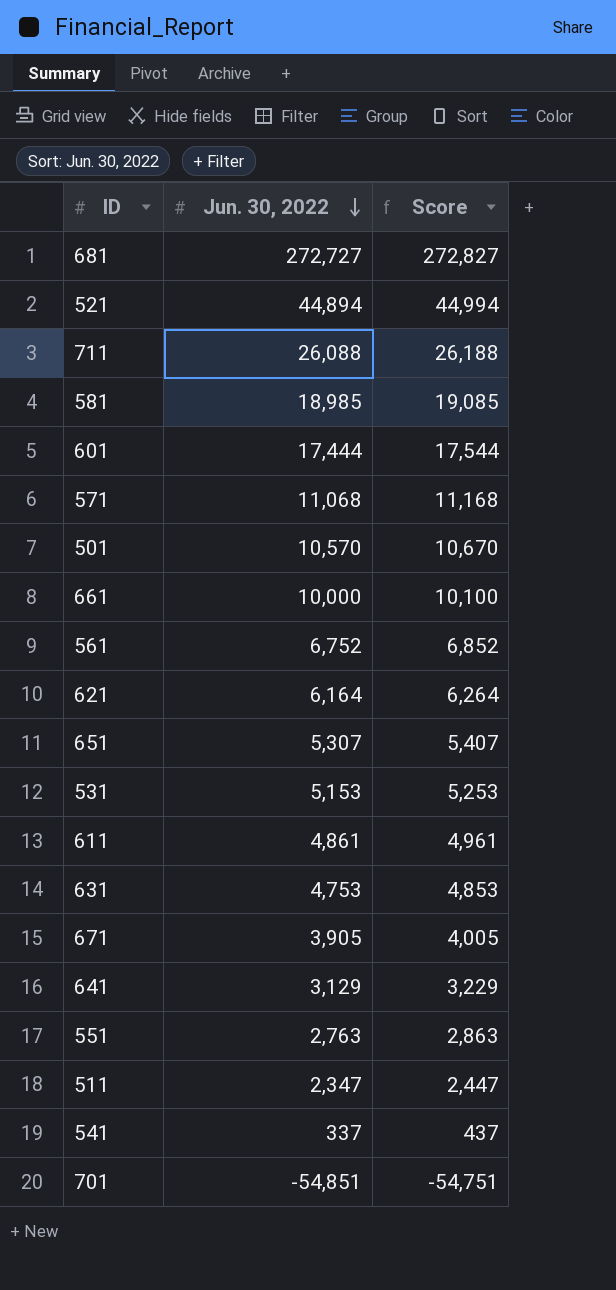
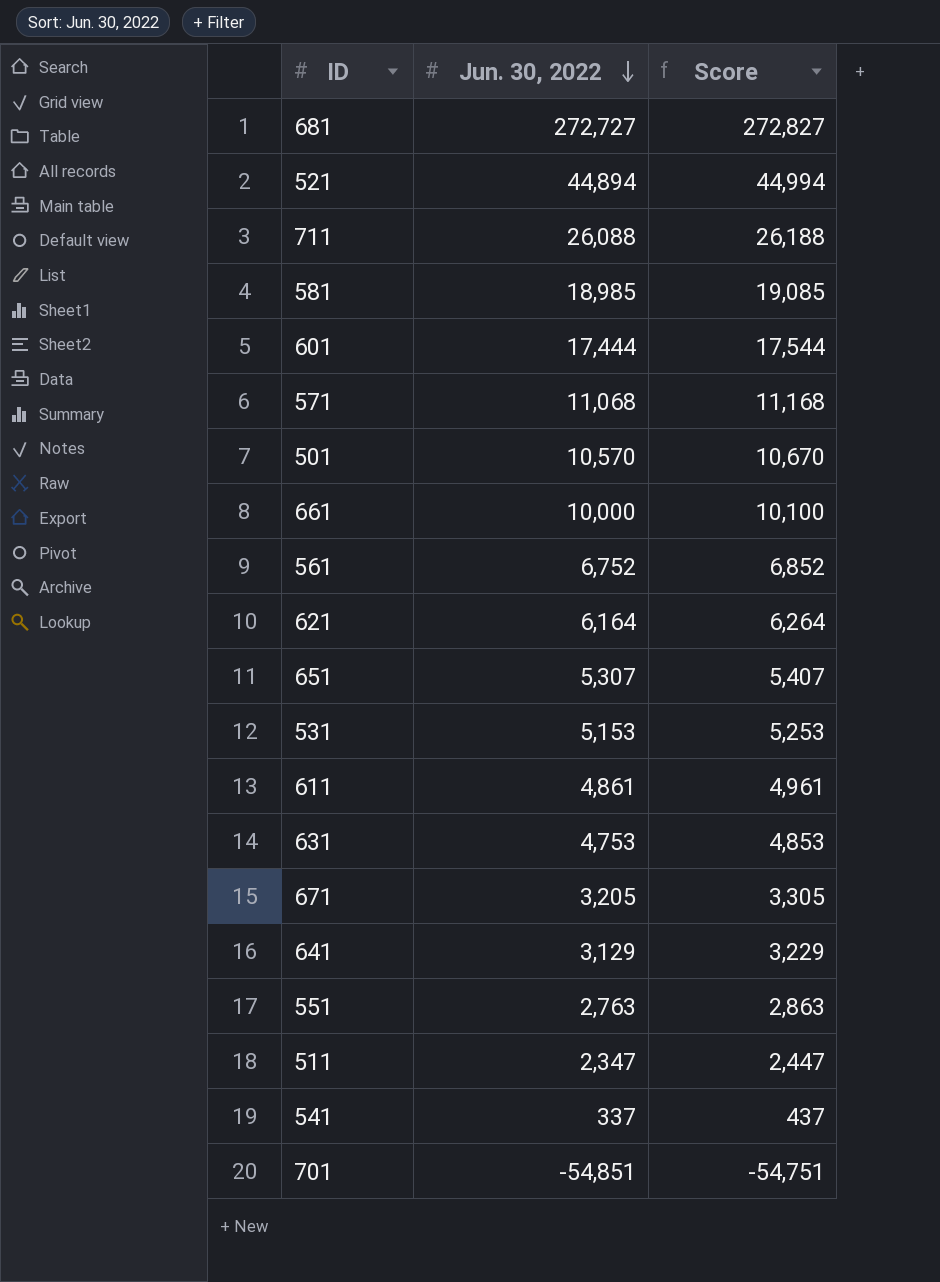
671 | Jun. 30, 2022: 3,905 -> 3,205
671 | Score: 4,005 -> 3,305

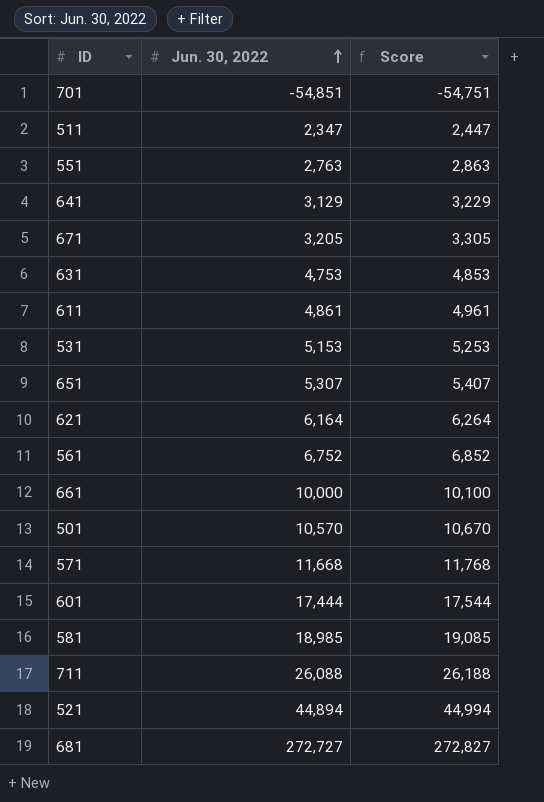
row order: Jun. 30, 2022 descending -> Jun. 30, 2022 ascending
row 541: 337 | 437 -> none
571 | Jun. 30, 2022: 11,068 -> 11,668
571 | Score: 11,168 -> 11,768

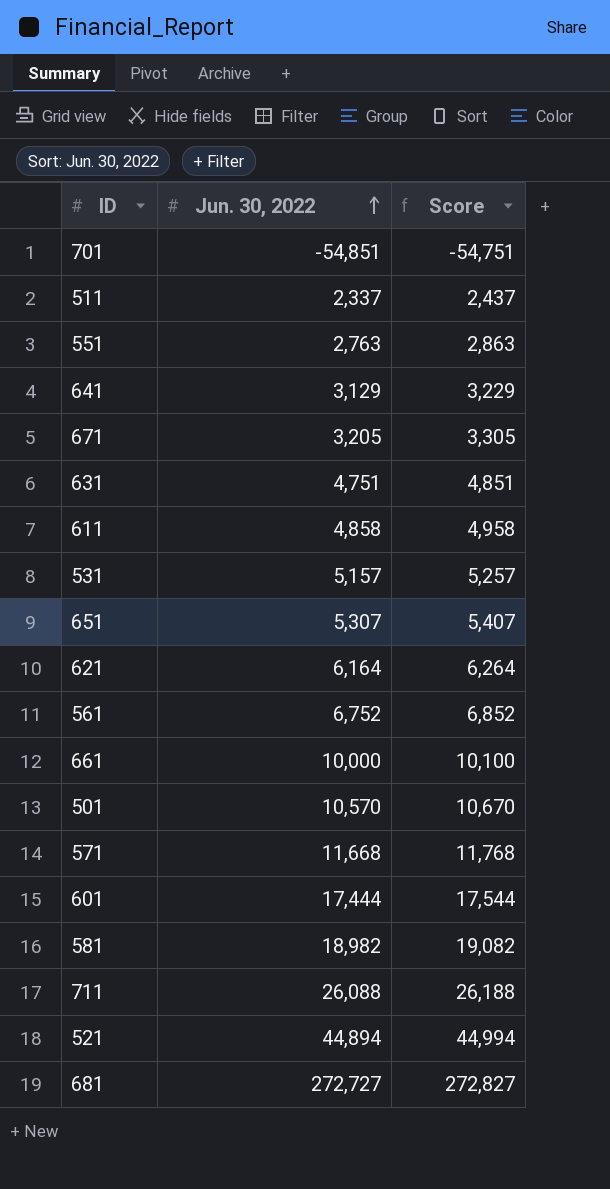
511 | Jun. 30, 2022: 2,347 -> 2,337
511 | Score: 2,447 -> 2,437
631 | Jun. 30, 2022: 4,753 -> 4,751
631 | Score: 4,853 -> 4,851
611 | Jun. 30, 2022: 4,861 -> 4,858
611 | Score: 4,961 -> 4,958
531 | Jun. 30, 2022: 5,153 -> 5,157
531 | Score: 5,253 -> 5,257
581 | Jun. 30, 2022: 18,985 -> 18,982
581 | Score: 19,085 -> 19,082

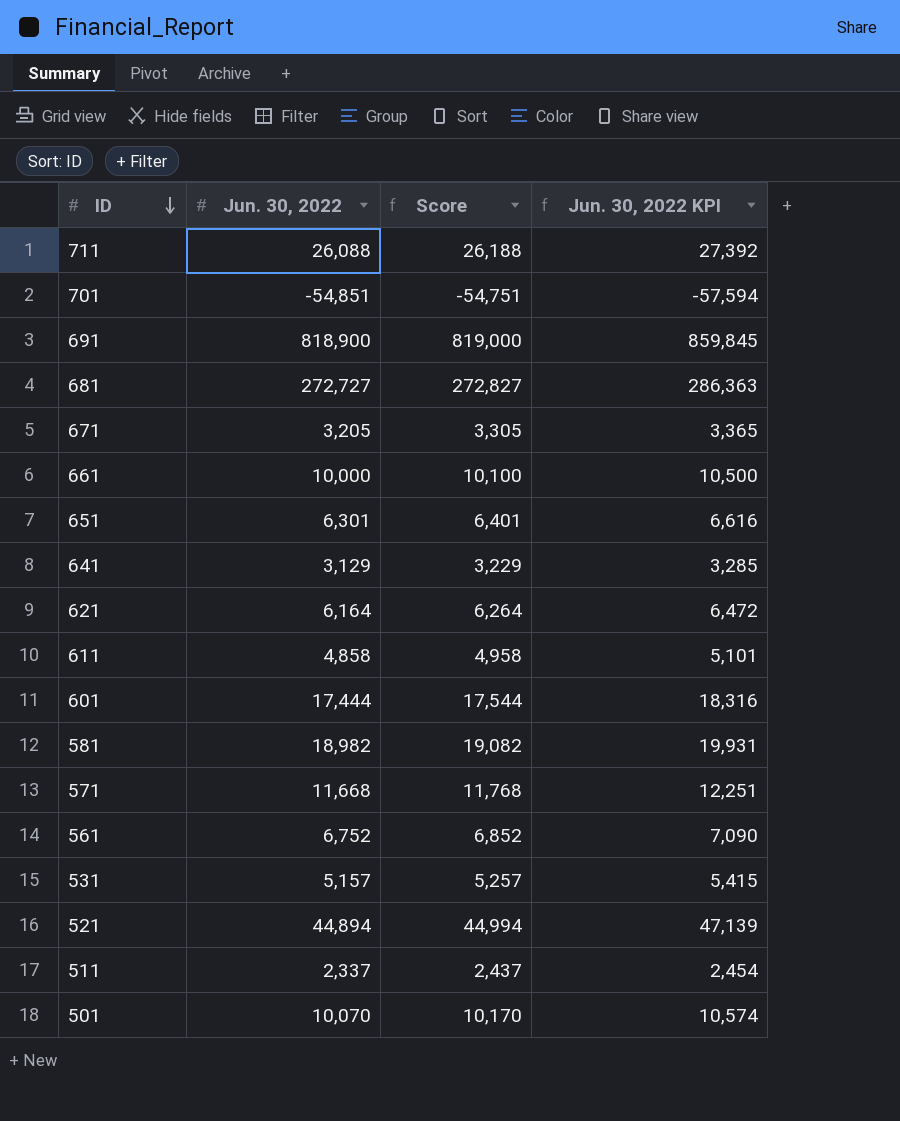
row order: Jun. 30, 2022 ascending -> ID descending
column Jun. 30, 2022 KPI | formula: none -> [Jun. 30, 2022] * 1.05
row 551: 2,763 | 2,863 -> none
row 631: 4,751 | 4,851 -> none
row 691: none -> 818,900 | 819,000 | 859,845
651 | Jun. 30, 2022: 5,307 -> 6,301
651 | Score: 5,407 -> 6,401
501 | Jun. 30, 2022: 10,570 -> 10,070
501 | Score: 10,670 -> 10,170

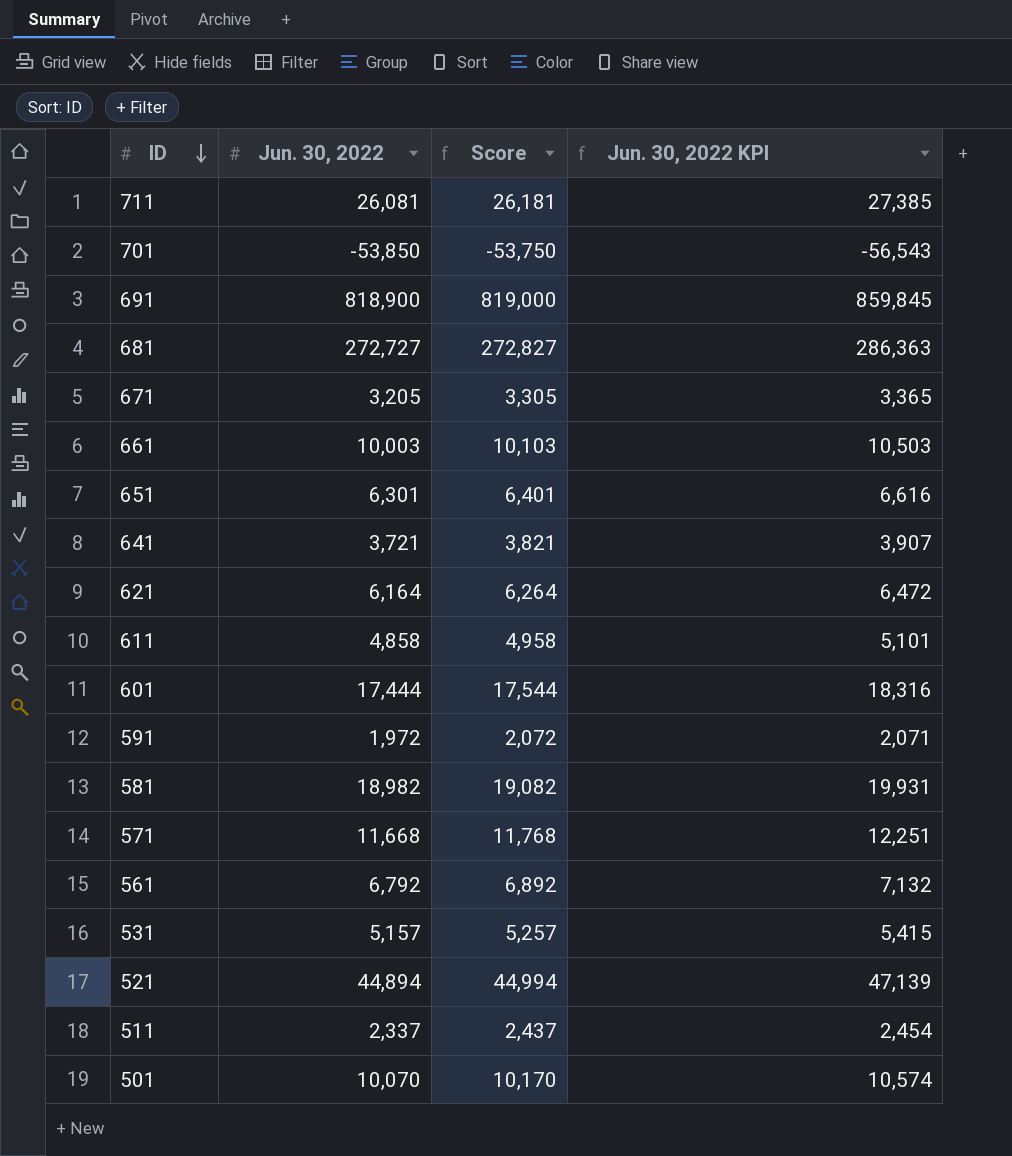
711 | Jun. 30, 2022: 26,088 -> 26,081
711 | Score: 26,188 -> 26,181
711 | Jun. 30, 2022 KPI: 27,392 -> 27,385
701 | Jun. 30, 2022: -54,851 -> -53,850
701 | Score: -54,751 -> -53,750
701 | Jun. 30, 2022 KPI: -57,594 -> -56,543
661 | Jun. 30, 2022: 10,000 -> 10,003
661 | Score: 10,100 -> 10,103
661 | Jun. 30, 2022 KPI: 10,500 -> 10,503
641 | Jun. 30, 2022: 3,129 -> 3,721
641 | Score: 3,229 -> 3,821
641 | Jun. 30, 2022 KPI: 3,285 -> 3,907
row 591: none -> 1,972 | 2,072 | 2,071
561 | Jun. 30, 2022: 6,752 -> 6,792
561 | Score: 6,852 -> 6,892
561 | Jun. 30, 2022 KPI: 7,090 -> 7,132

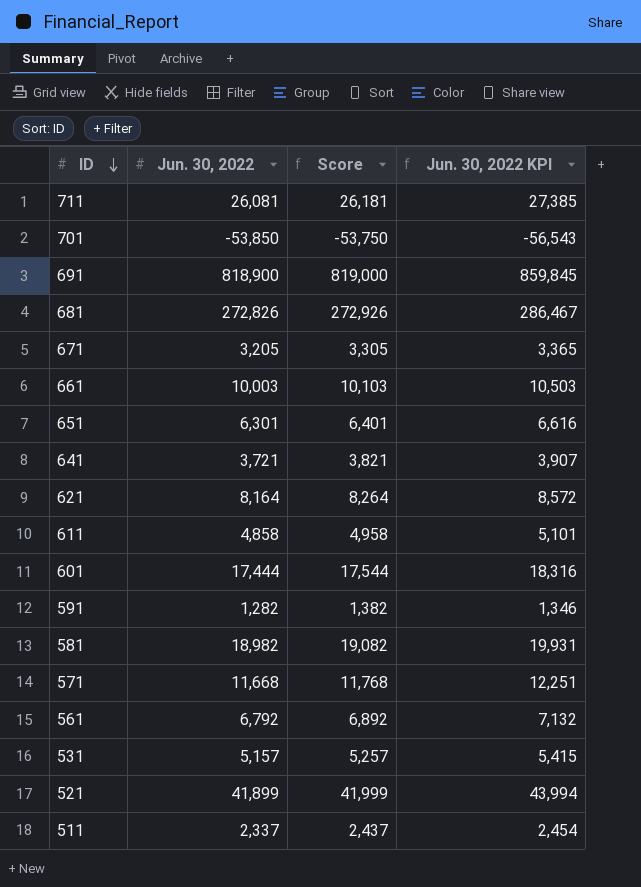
row 501: 10,070 | 10,170 | 10,574 -> none
681 | Jun. 30, 2022: 272,727 -> 272,826
681 | Score: 272,827 -> 272,926
681 | Jun. 30, 2022 KPI: 286,363 -> 286,467
621 | Jun. 30, 2022: 6,164 -> 8,164
621 | Score: 6,264 -> 8,264
621 | Jun. 30, 2022 KPI: 6,472 -> 8,572
591 | Jun. 30, 2022: 1,972 -> 1,282
591 | Score: 2,072 -> 1,382
591 | Jun. 30, 2022 KPI: 2,071 -> 1,346
521 | Jun. 30, 2022: 44,894 -> 41,899
521 | Score: 44,994 -> 41,999
521 | Jun. 30, 2022 KPI: 47,139 -> 43,994

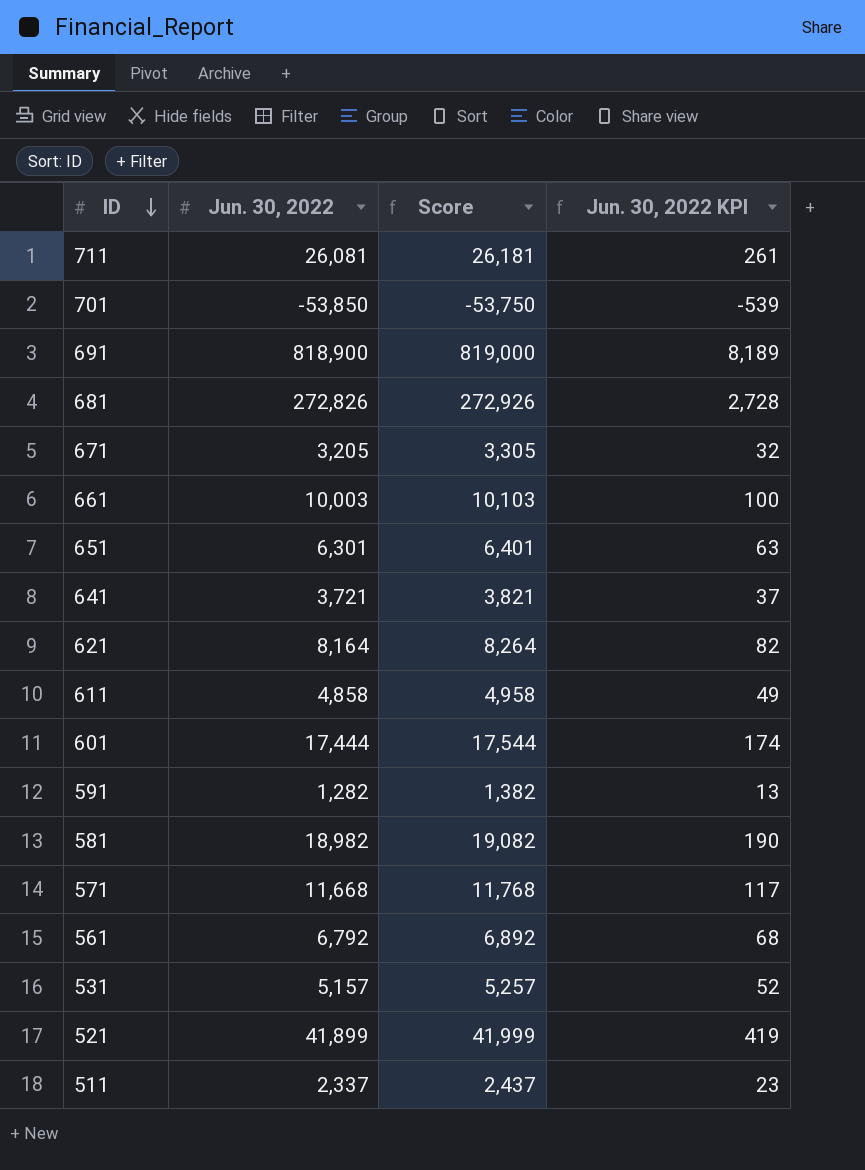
column Jun. 30, 2022 KPI | formula: [Jun. 30, 2022] * 1.05 -> [Jun. 30, 2022] * 0.01

